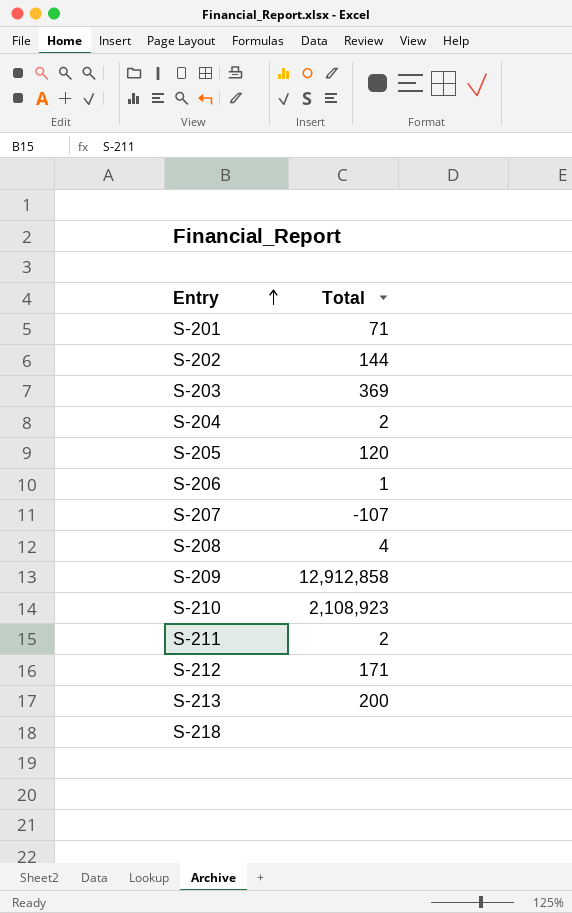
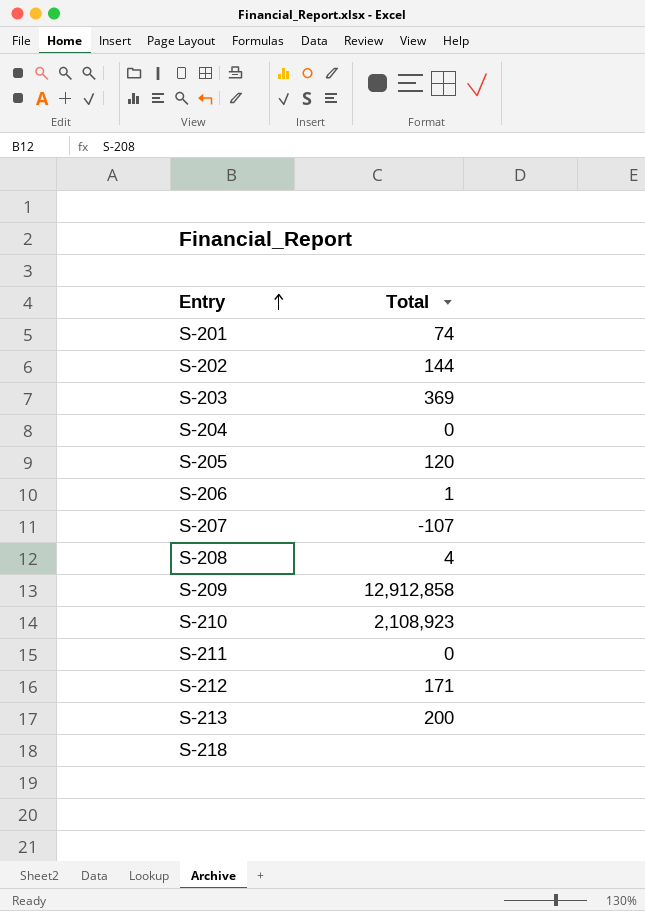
S-201 | Total: 71 -> 74
S-204 | Total: 2 -> 0
S-211 | Total: 2 -> 0

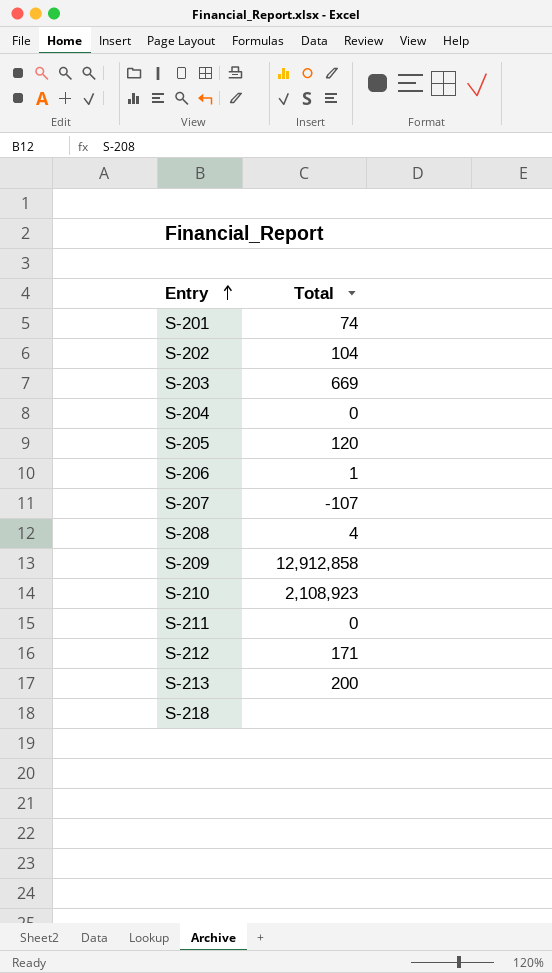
S-202 | Total: 144 -> 104
S-203 | Total: 369 -> 669

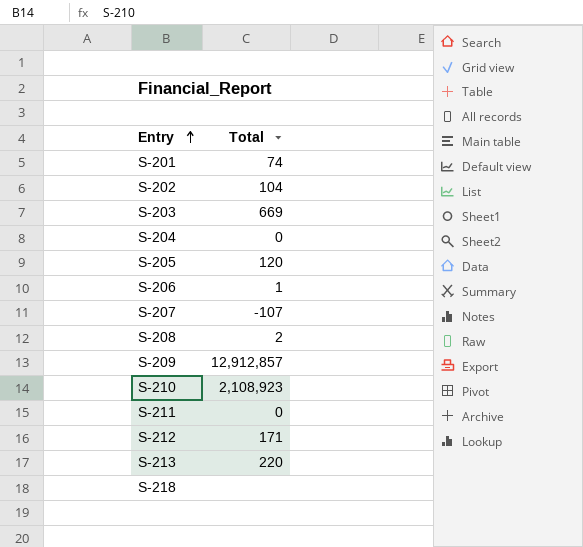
S-208 | Total: 4 -> 2
S-209 | Total: 12,912,858 -> 12,912,857
S-213 | Total: 200 -> 220

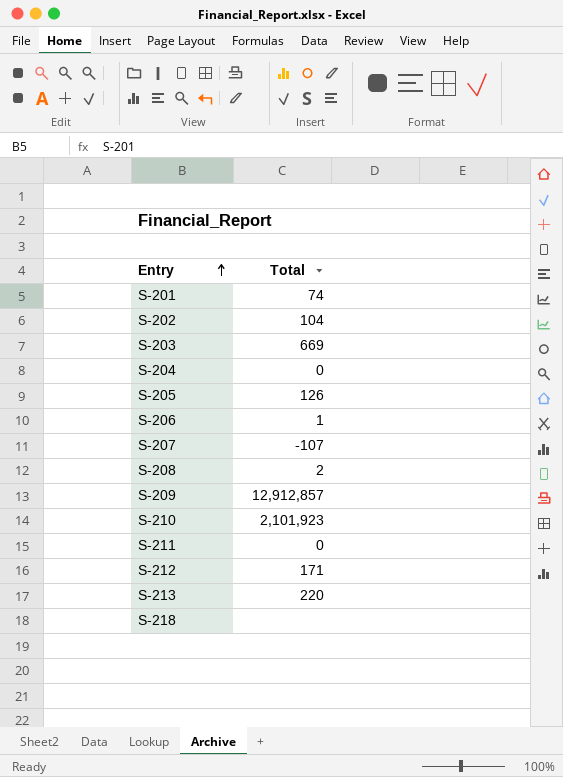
S-205 | Total: 120 -> 126
S-210 | Total: 2,108,923 -> 2,101,923

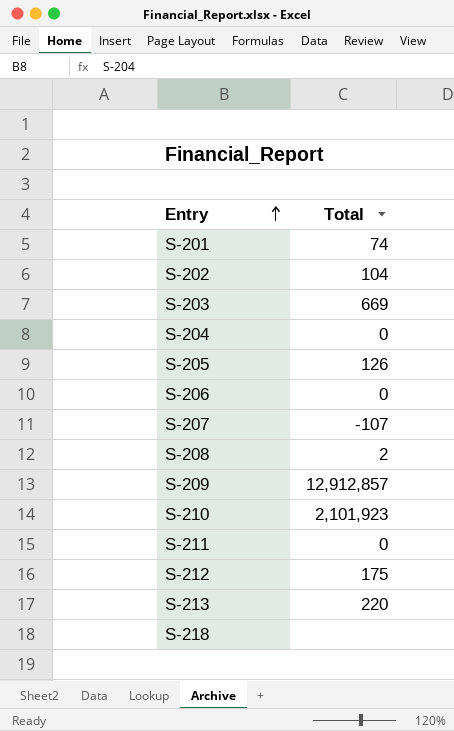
S-206 | Total: 1 -> 0
S-212 | Total: 171 -> 175

